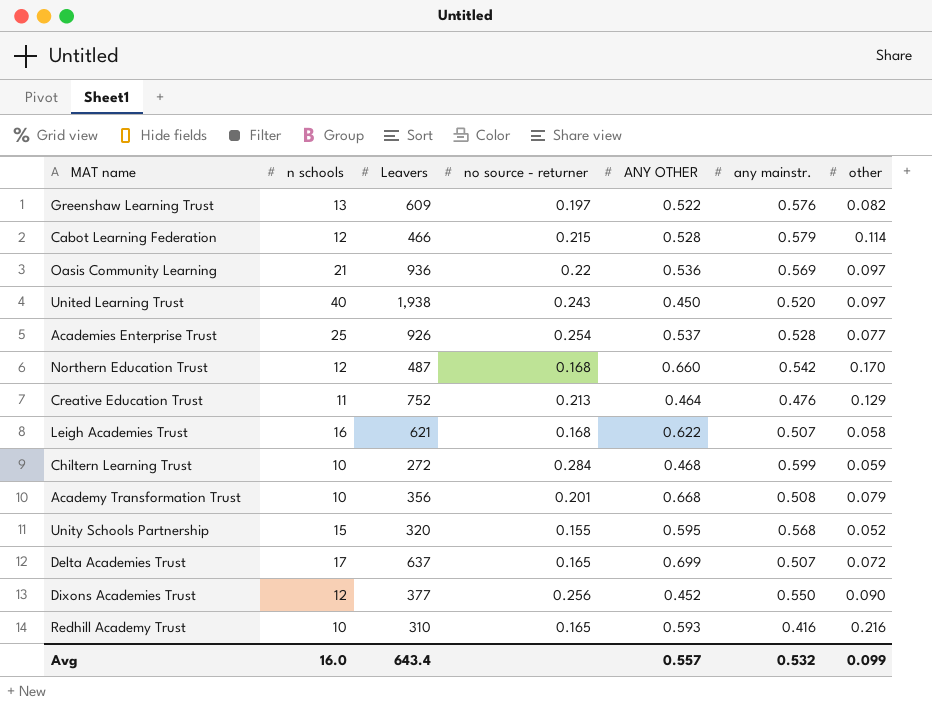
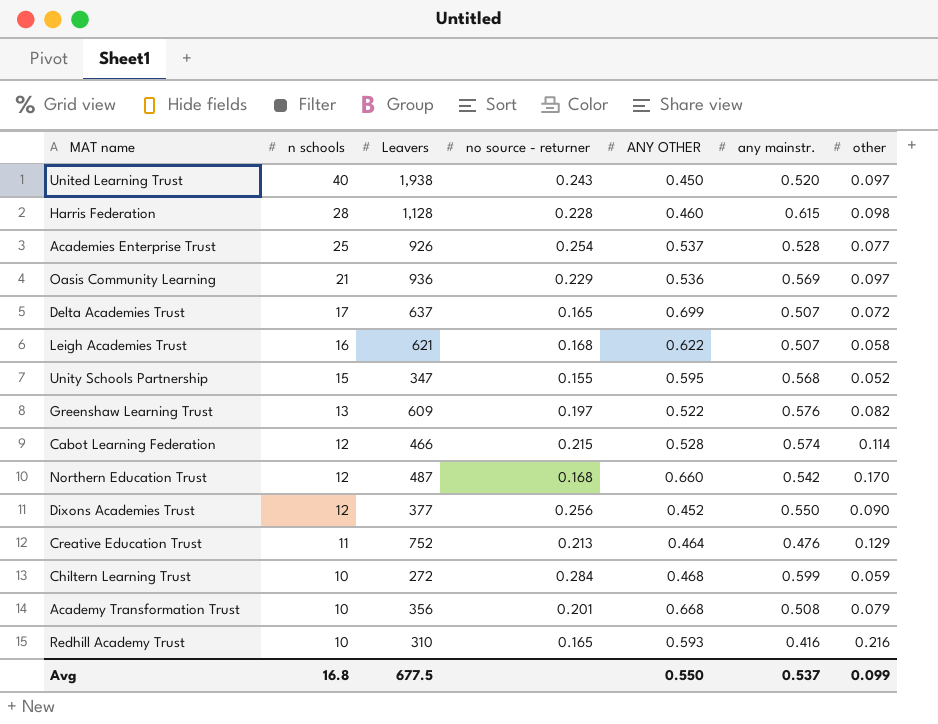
row order: none -> n schools descending
row Harris Federation: none -> 28 | 1,128 | 0.228 | 0.460 | 0.615 | 0.098
Oasis Community Learning | no source - returner: 0.22 -> 0.229
Unity Schools Partnership | Leavers: 320 -> 347
Cabot Learning Federation | any mainstr.: 0.579 -> 0.574
Avg | n schools: 16.0 -> 16.8
Avg | Leavers: 643.4 -> 677.5
Avg | ANY OTHER: 0.557 -> 0.550
Avg | any mainstr.: 0.532 -> 0.537

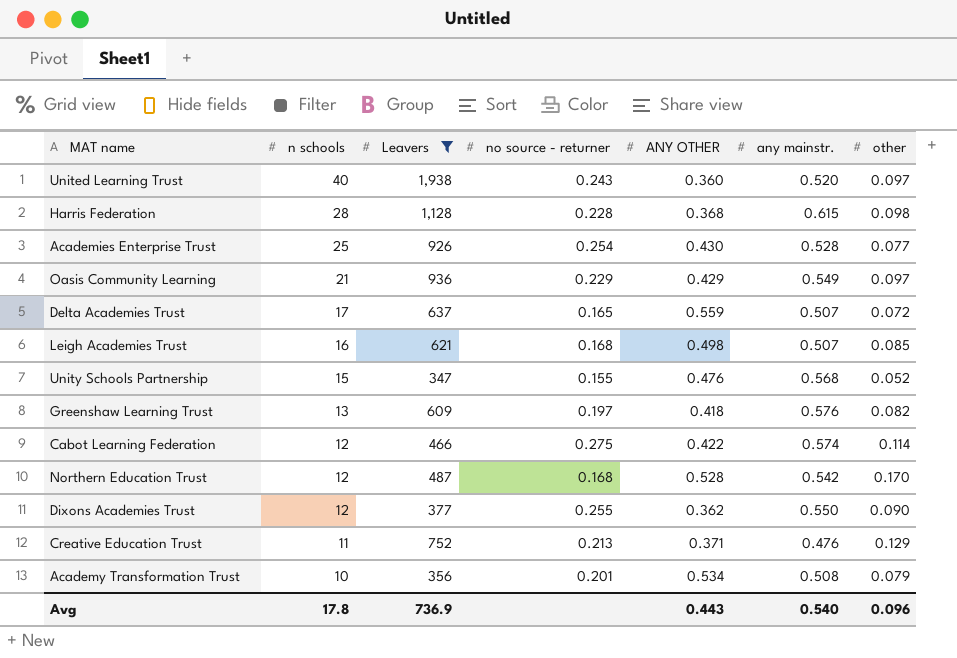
filter: none -> Leavers >= 347
United Learning Trust | ANY OTHER: 0.450 -> 0.360
Harris Federation | ANY OTHER: 0.460 -> 0.368
Academies Enterprise Trust | ANY OTHER: 0.537 -> 0.430
Oasis Community Learning | ANY OTHER: 0.536 -> 0.429
Oasis Community Learning | any mainstr.: 0.569 -> 0.549
Delta Academies Trust | ANY OTHER: 0.699 -> 0.559
Leigh Academies Trust | ANY OTHER: 0.622 -> 0.498
Leigh Academies Trust | other: 0.058 -> 0.085
Unity Schools Partnership | ANY OTHER: 0.595 -> 0.476
Greenshaw Learning Trust | ANY OTHER: 0.522 -> 0.418
Cabot Learning Federation | no source - returner: 0.215 -> 0.275
Cabot Learning Federation | ANY OTHER: 0.528 -> 0.422
Northern Education Trust | ANY OTHER: 0.660 -> 0.528
Dixons Academies Trust | no source - returner: 0.256 -> 0.255
Dixons Academies Trust | ANY OTHER: 0.452 -> 0.362
Creative Education Trust | ANY OTHER: 0.464 -> 0.371
Academy Transformation Trust | ANY OTHER: 0.668 -> 0.534
Avg | n schools: 16.8 -> 17.8
Avg | Leavers: 677.5 -> 736.9
Avg | ANY OTHER: 0.550 -> 0.443
Avg | any mainstr.: 0.537 -> 0.540
Avg | other: 0.099 -> 0.096

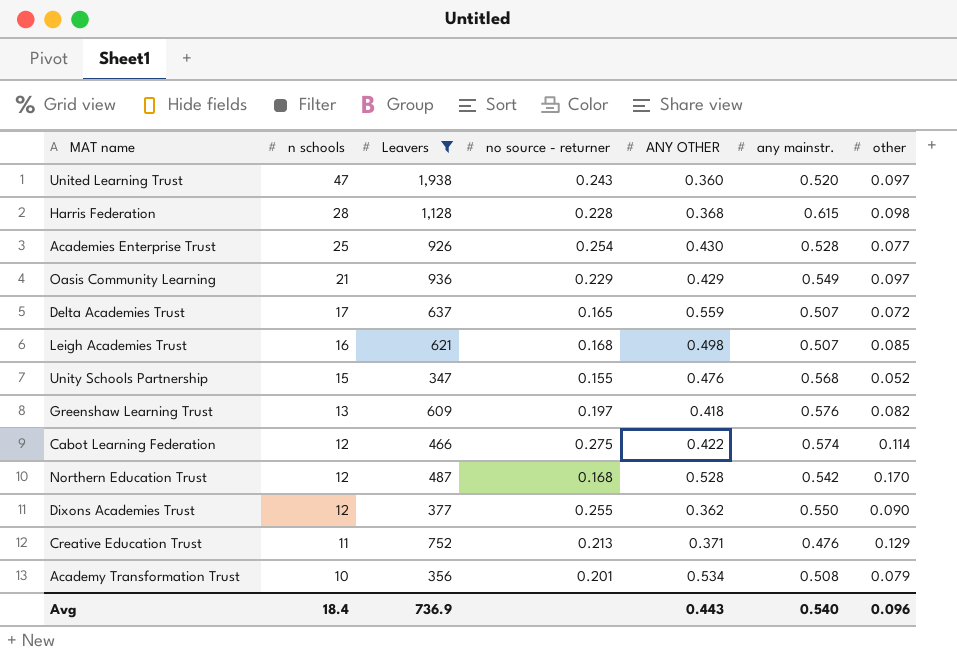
United Learning Trust | n schools: 40 -> 47
Avg | n schools: 17.8 -> 18.4

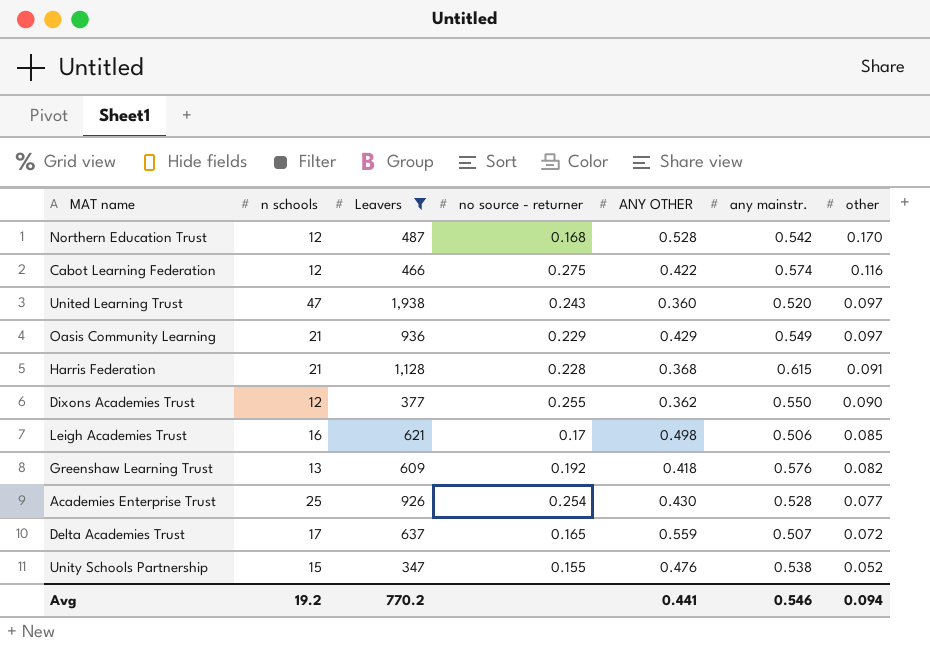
row order: n schools descending -> other descending
row Creative Education Trust: 11 | 752 | 0.213 | 0.371 | 0.476 | 0.129 -> none
row Academy Transformation Trust: 10 | 356 | 0.201 | 0.534 | 0.508 | 0.079 -> none
Cabot Learning Federation | other: 0.114 -> 0.116
Harris Federation | n schools: 28 -> 21
Harris Federation | other: 0.098 -> 0.091
Leigh Academies Trust | no source - returner: 0.168 -> 0.17
Leigh Academies Trust | any mainstr.: 0.507 -> 0.506
Greenshaw Learning Trust | no source - returner: 0.197 -> 0.192
Unity Schools Partnership | any mainstr.: 0.568 -> 0.538
Avg | n schools: 18.4 -> 19.2
Avg | Leavers: 736.9 -> 770.2
Avg | ANY OTHER: 0.443 -> 0.441
Avg | any mainstr.: 0.540 -> 0.546
Avg | other: 0.096 -> 0.094

